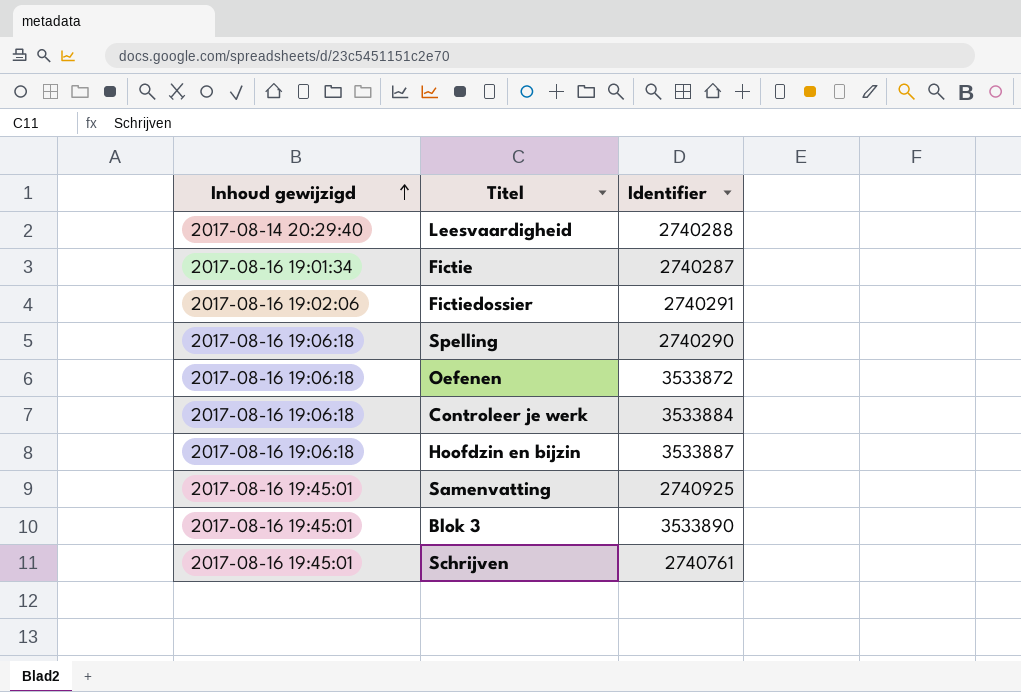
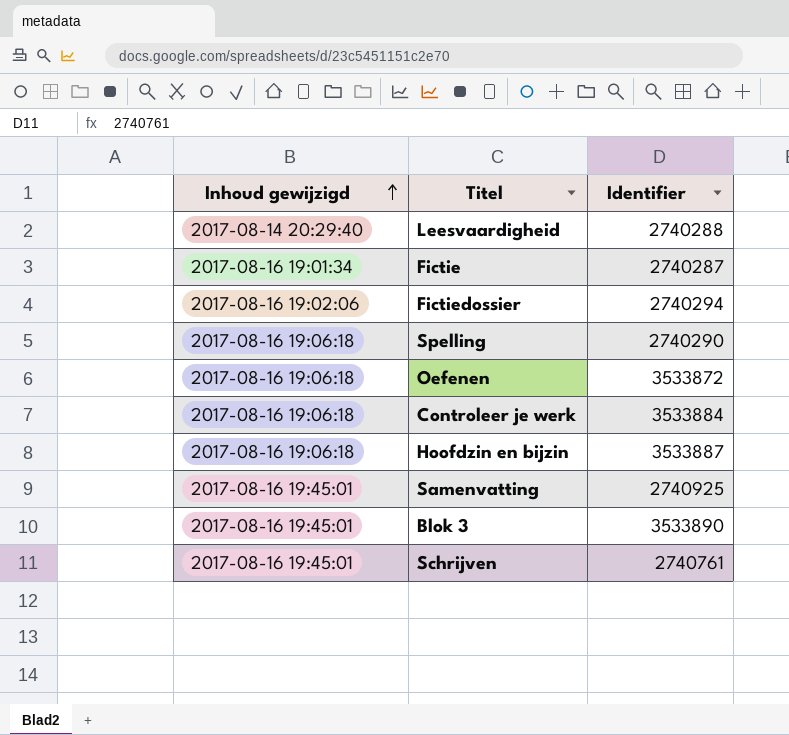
Fictiedossier | Identifier: 2740291 -> 2740294

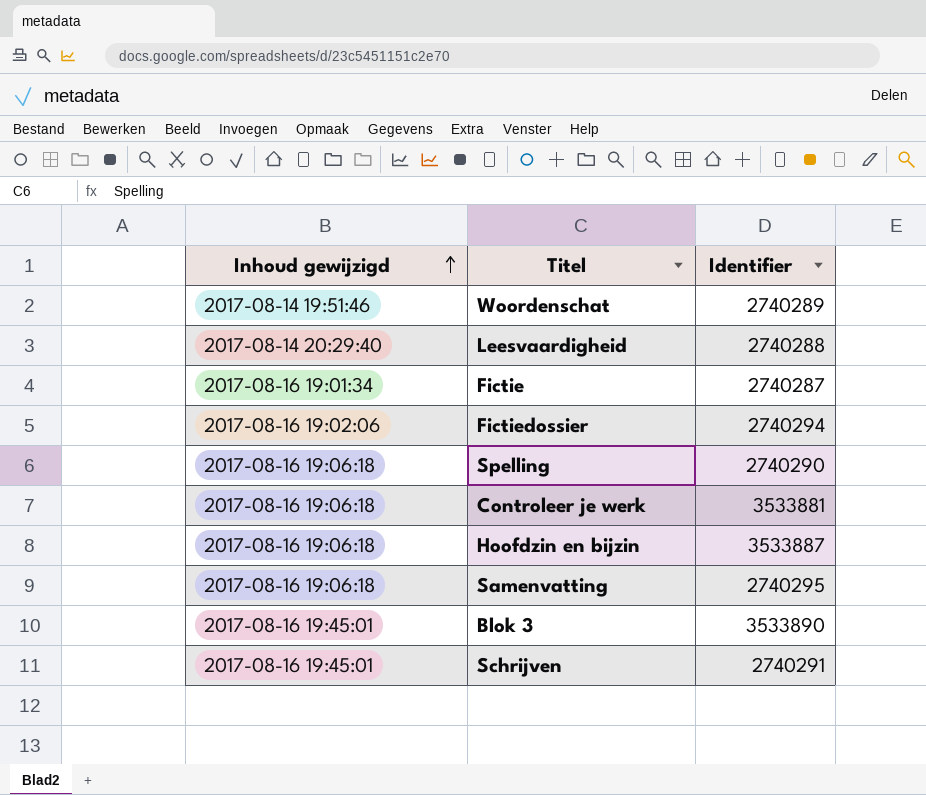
row Oefenen: 2017-08-16 19:06:18 | 3533872 -> none
row Woordenschat: none -> 2017-08-14 19:51:46 | 2740289
Controleer je werk | Identifier: 3533884 -> 3533881
Samenvatting | Inhoud gewijzigd: 2017-08-16 19:45:01 -> 2017-08-16 19:06:18
Samenvatting | Identifier: 2740925 -> 2740295
Schrijven | Identifier: 2740761 -> 2740291

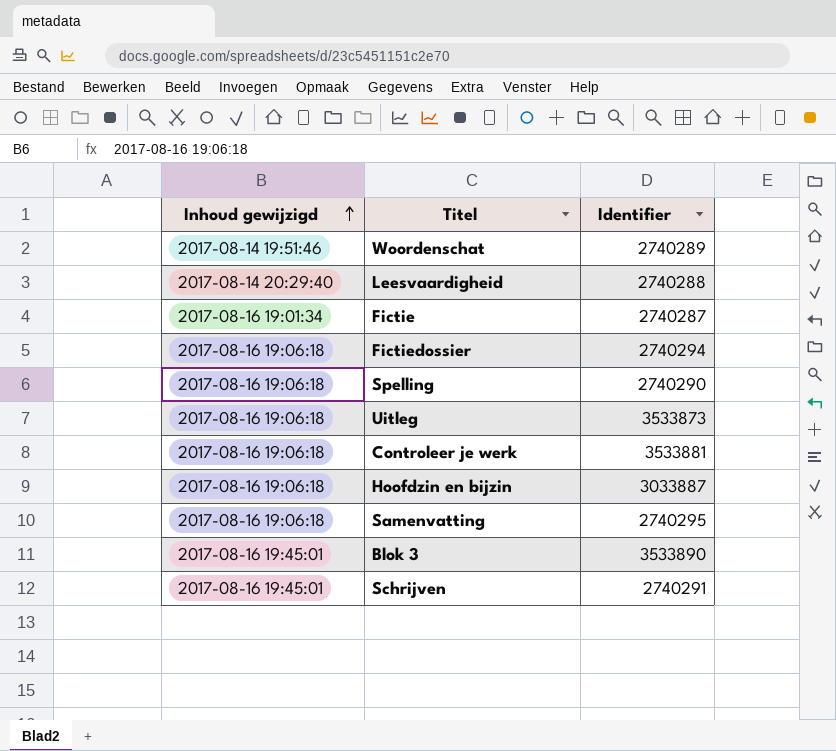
Fictiedossier | Inhoud gewijzigd: 2017-08-16 19:02:06 -> 2017-08-16 19:06:18
row Uitleg: none -> 2017-08-16 19:06:18 | 3533873
Hoofdzin en bijzin | Identifier: 3533887 -> 3033887

